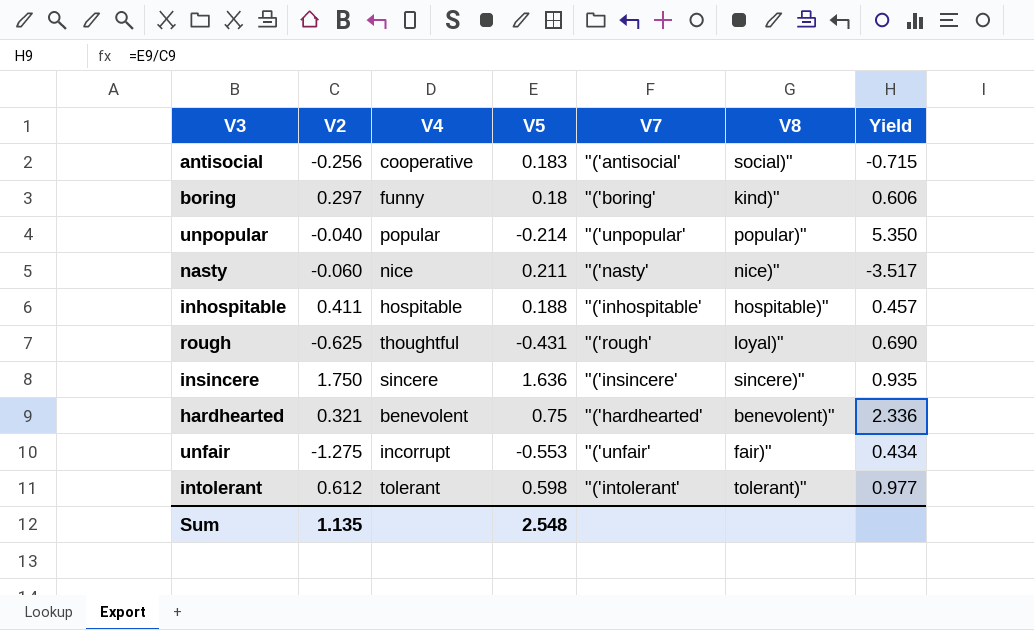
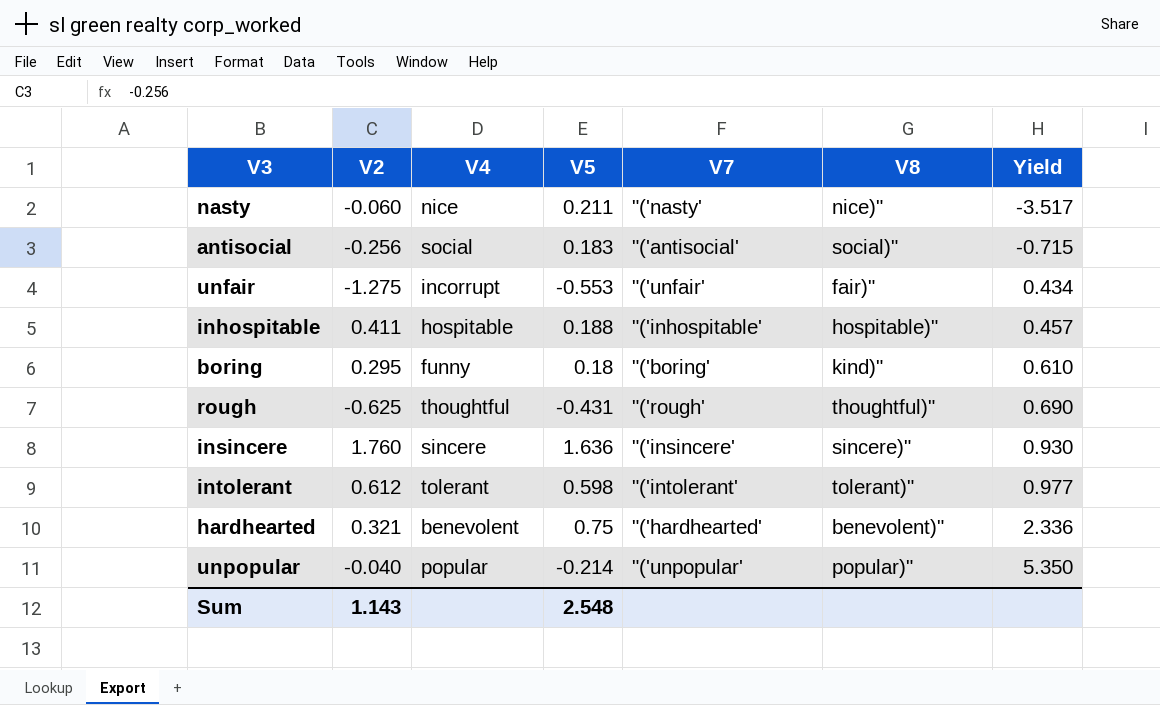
row order: none -> Yield ascending
antisocial | V4: cooperative -> social
boring | V2: 0.297 -> 0.295
boring | Yield: 0.606 -> 0.610
rough | V8: loyal)" -> thoughtful)"
insincere | V2: 1.750 -> 1.760
insincere | Yield: 0.935 -> 0.930
Sum | V2: 1.135 -> 1.143

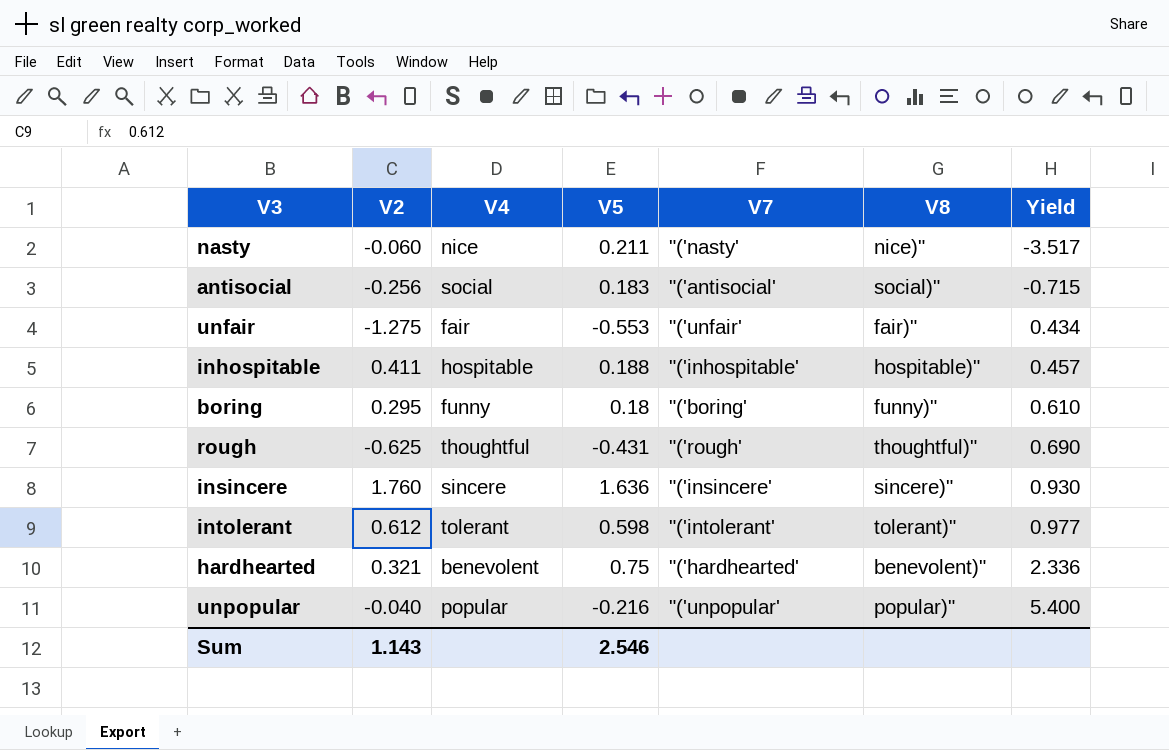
unfair | V4: incorrupt -> fair
boring | V8: kind)" -> funny)"
unpopular | V5: -0.214 -> -0.216
unpopular | Yield: 5.350 -> 5.400
Sum | V5: 2.548 -> 2.546

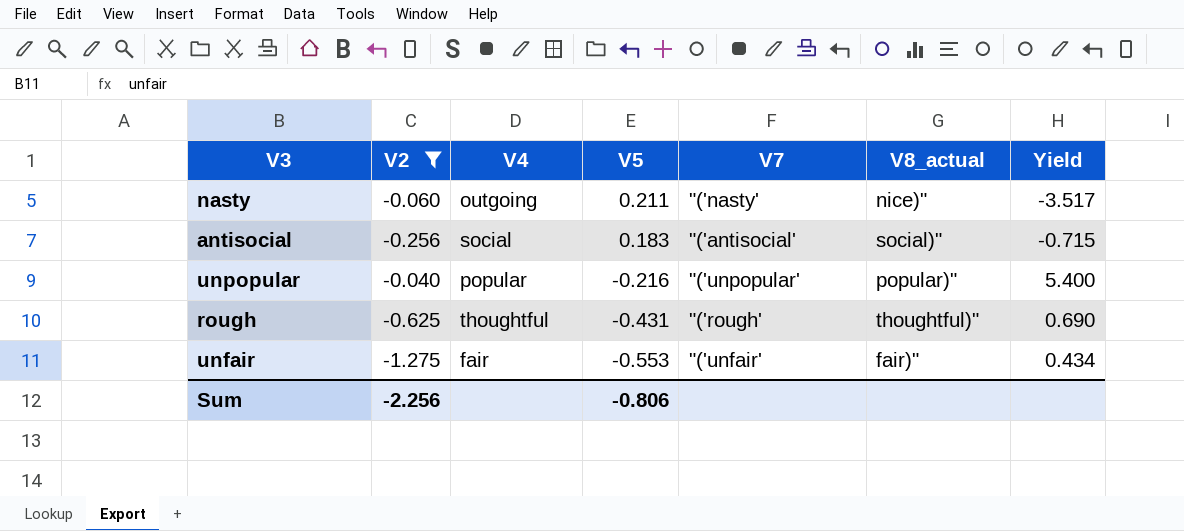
filter: none -> V2 <= -0.040
row order: Yield ascending -> V5 descending
column name: V8 -> V8_actual
nasty | V4: nice -> outgoing
Sum | V2: 1.143 -> -2.256
Sum | V5: 2.546 -> -0.806

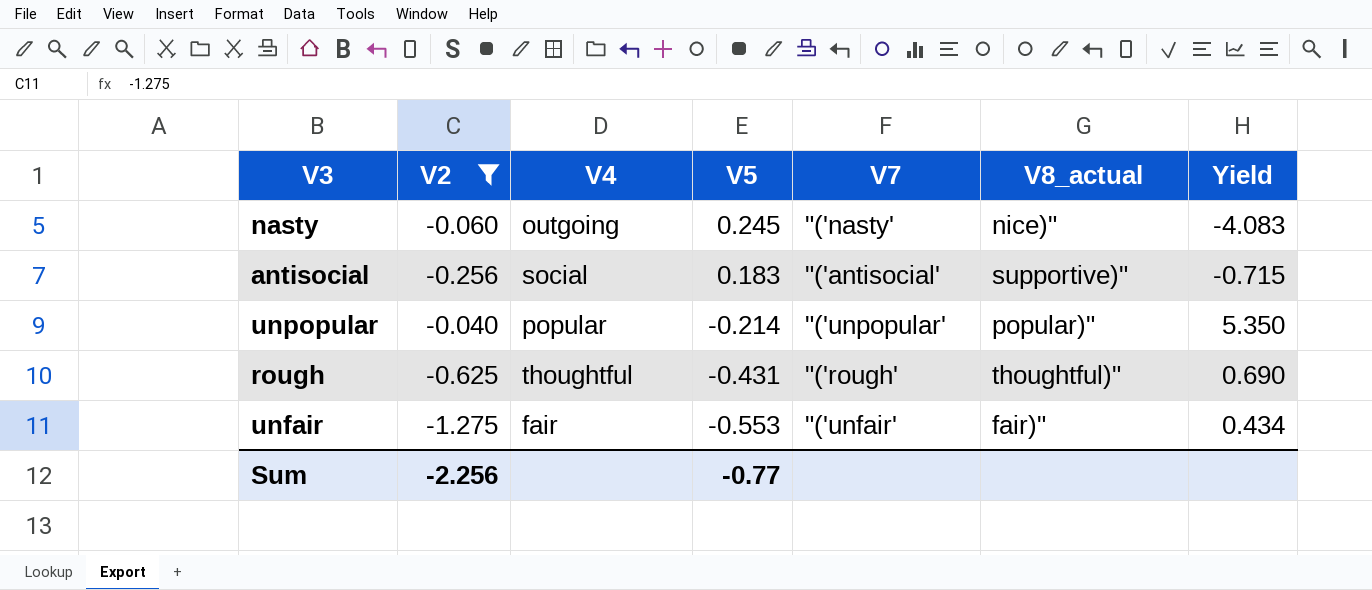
nasty | V5: 0.211 -> 0.245
nasty | Yield: -3.517 -> -4.083
antisocial | V8_actual: social)" -> supportive)"
unpopular | V5: -0.216 -> -0.214
unpopular | Yield: 5.400 -> 5.350
Sum | V5: -0.806 -> -0.77

